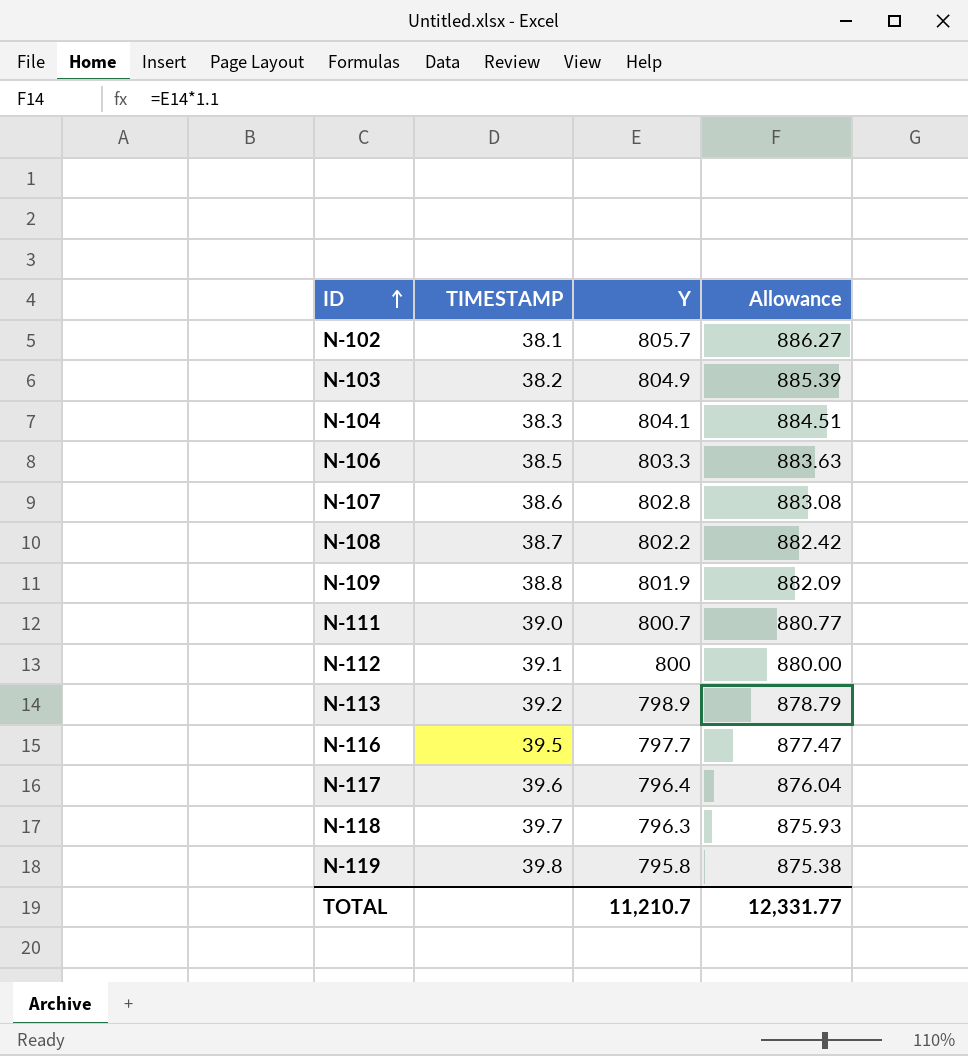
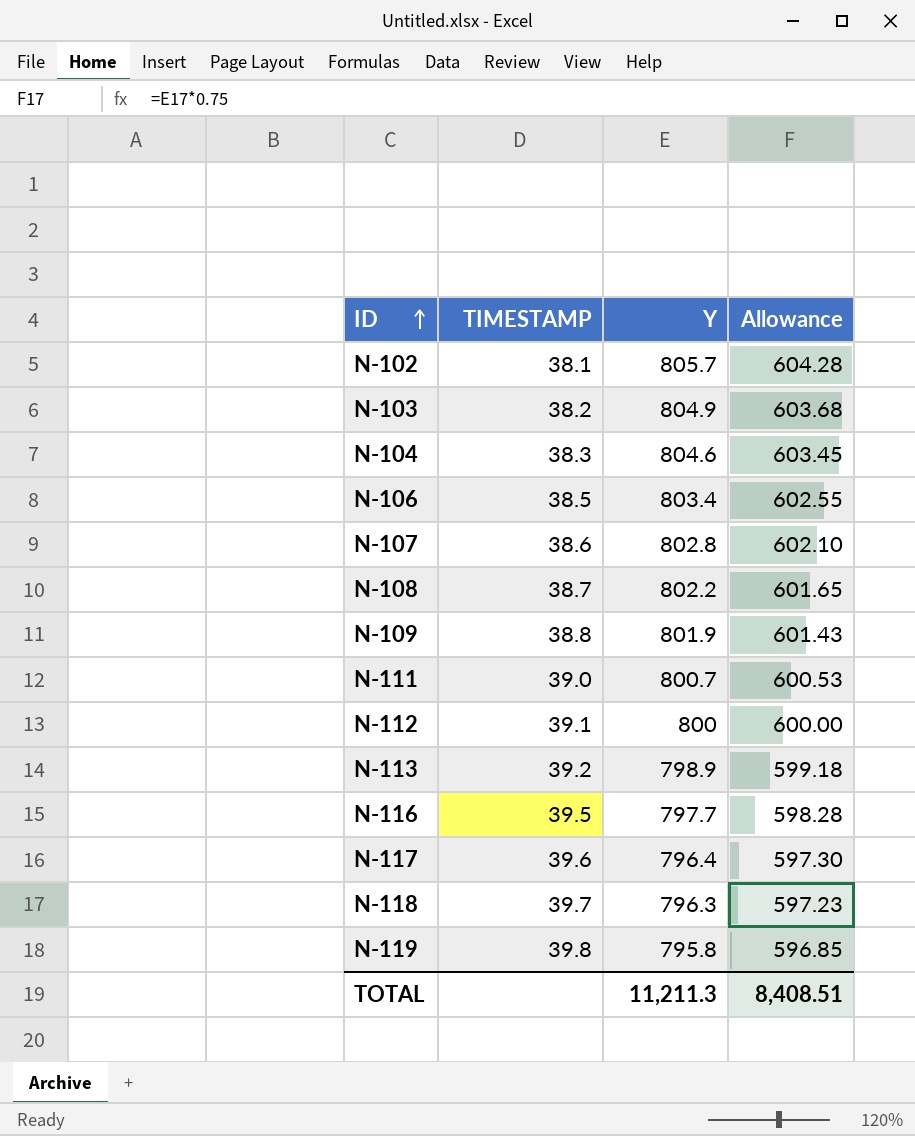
column Allowance | formula: [Y] * 1.1 -> [Y] * 0.75
N-104 | Y: 804.1 -> 804.6
N-106 | Y: 803.3 -> 803.4
TOTAL | Y: 11,210.7 -> 11,211.3
TOTAL | Allowance: 12,331.77 -> 8,408.51

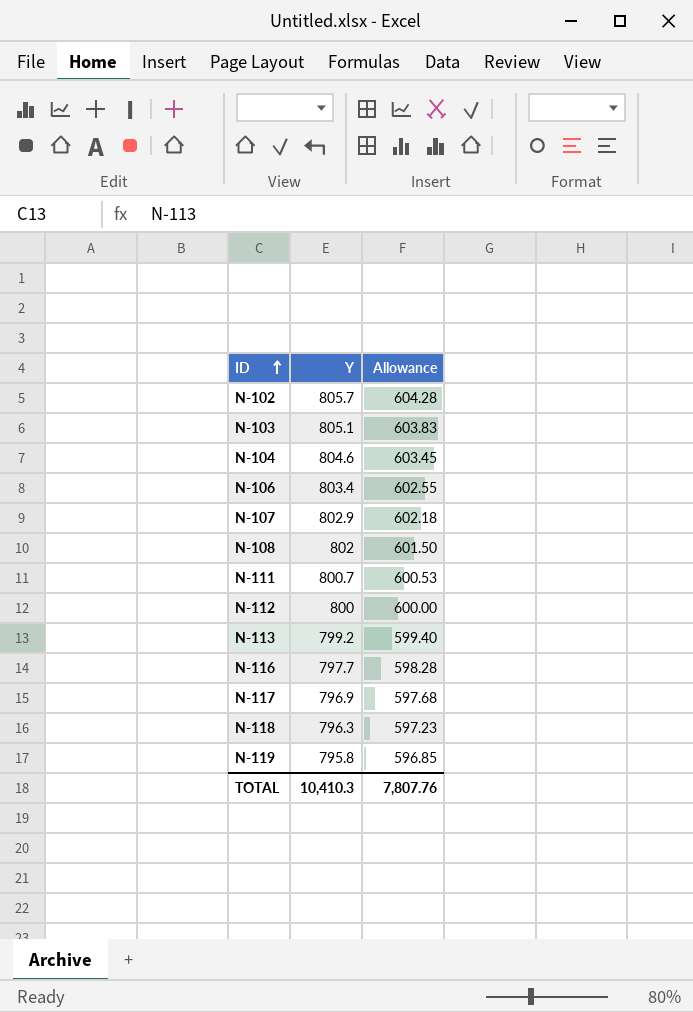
column TIMESTAMP | position: 2 -> none
row N-109: 38.8 | 801.9 | 601.43 -> none
N-103 | Y: 804.9 -> 805.1
N-103 | Allowance: 603.68 -> 603.83
N-107 | Y: 802.8 -> 802.9
N-107 | Allowance: 602.10 -> 602.18
N-108 | Y: 802.2 -> 802
N-108 | Allowance: 601.65 -> 601.50
N-113 | Y: 798.9 -> 799.2
N-113 | Allowance: 599.18 -> 599.40
N-117 | Y: 796.4 -> 796.9
N-117 | Allowance: 597.30 -> 597.68
TOTAL | Y: 11,211.3 -> 10,410.3
TOTAL | Allowance: 8,408.51 -> 7,807.76

